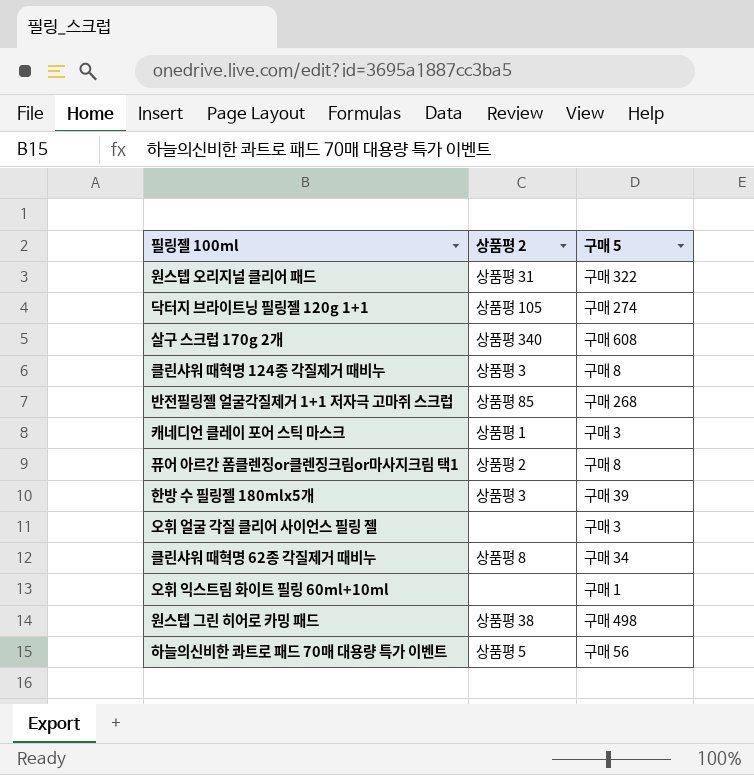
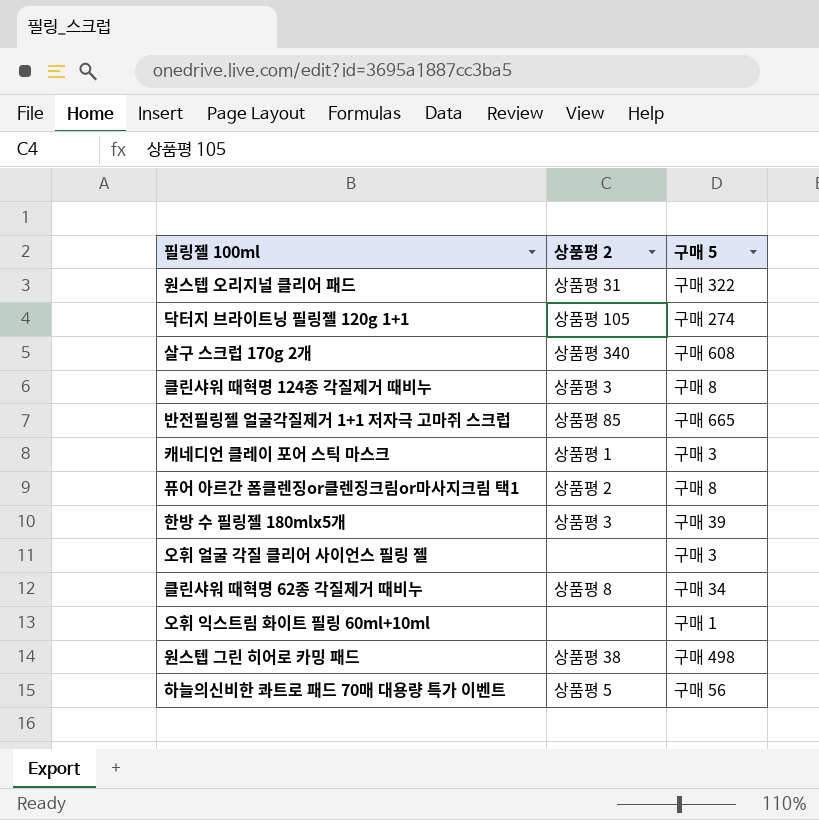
반전필링젤 얼굴각질제거 1+1 저자극 고마쥐 스크럽 | 구매 5: 구매 268 -> 구매 665

